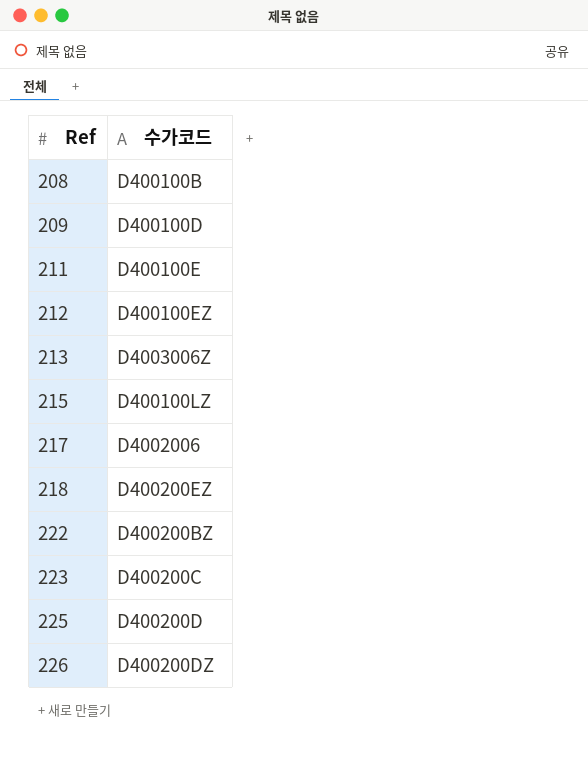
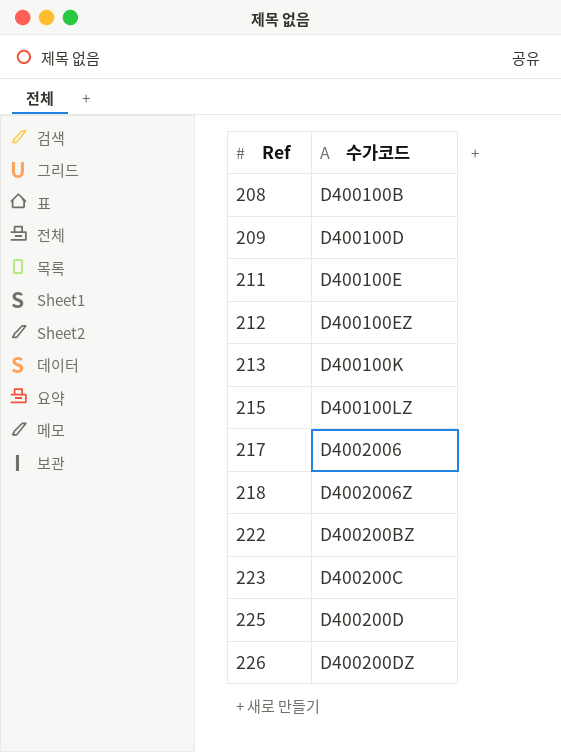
213 | 수가코드: D4003006Z -> D400100K
218 | 수가코드: D400200EZ -> D4002006Z

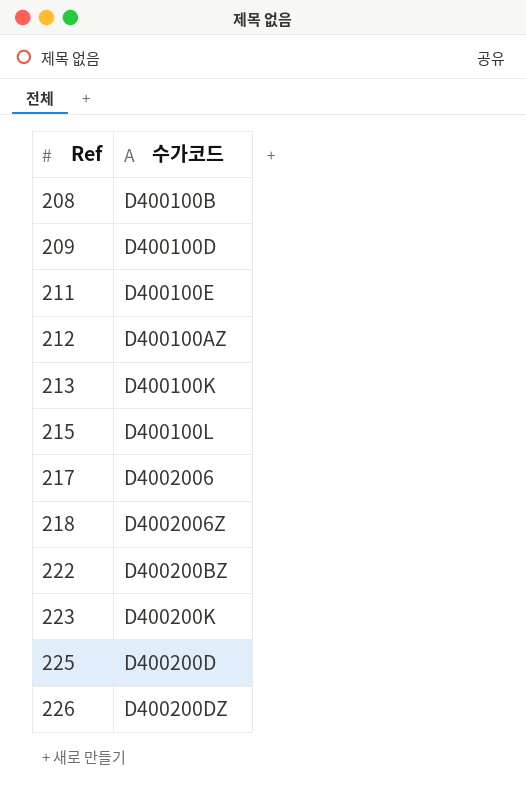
212 | 수가코드: D400100EZ -> D400100AZ
215 | 수가코드: D400100LZ -> D400100L
223 | 수가코드: D400200C -> D400200K

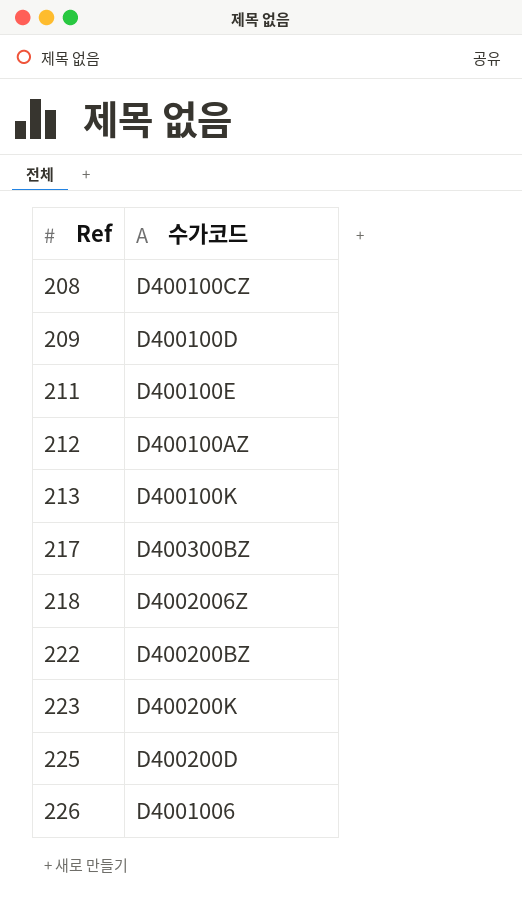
row 215: D400100L -> none
208 | 수가코드: D400100B -> D400100CZ
217 | 수가코드: D4002006 -> D400300BZ
226 | 수가코드: D400200DZ -> D4001006

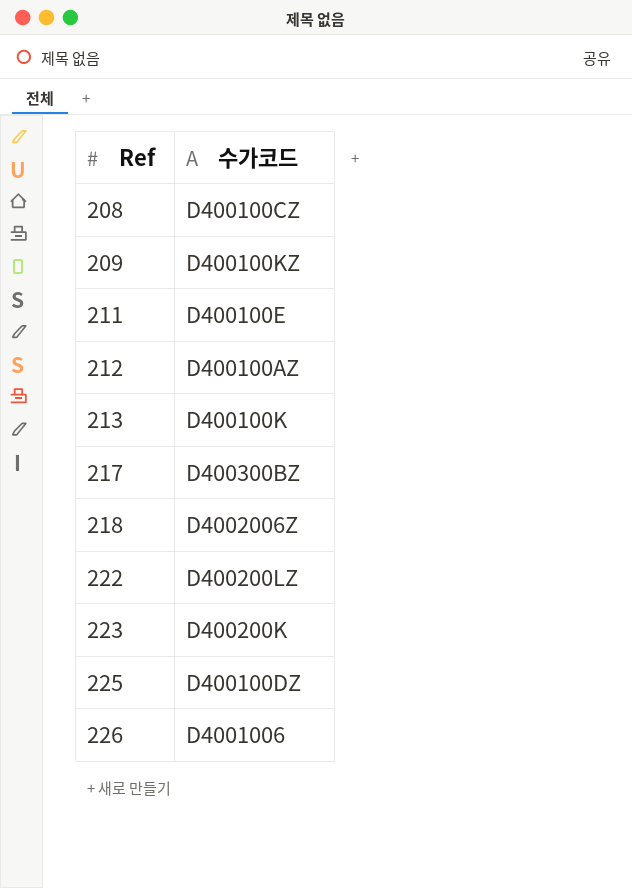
209 | 수가코드: D400100D -> D400100KZ
222 | 수가코드: D400200BZ -> D400200LZ
225 | 수가코드: D400200D -> D400100DZ

